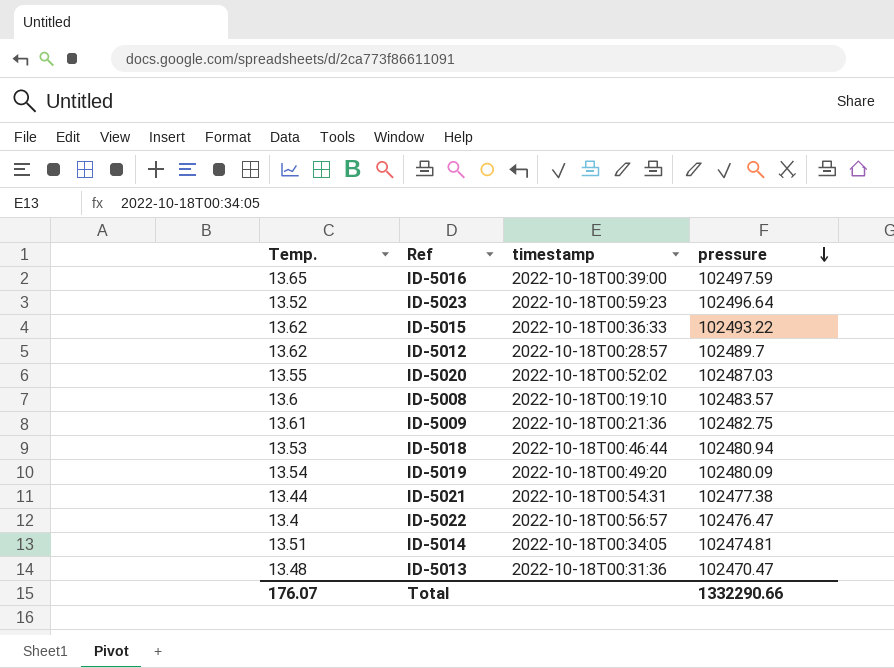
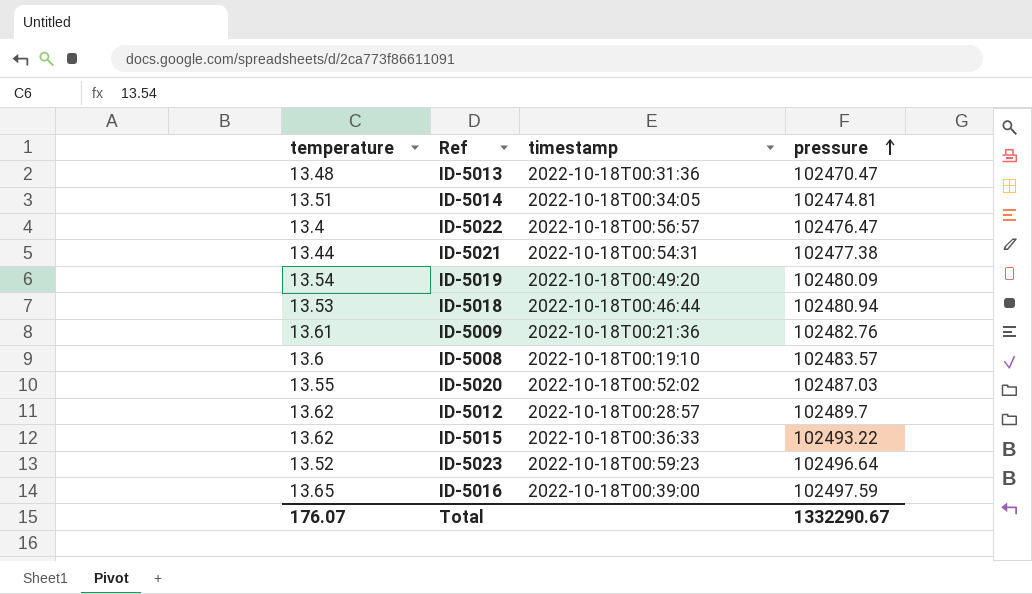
row order: pressure descending -> pressure ascending
column name: Temp. -> temperature
ID-5009 | pressure: 102482.75 -> 102482.76
Total | pressure: 1332290.66 -> 1332290.67

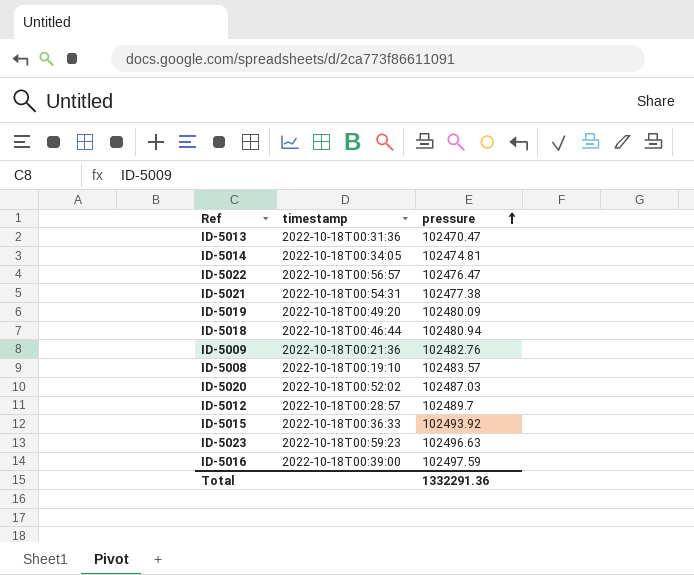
column temperature | position: 1 -> none
ID-5015 | pressure: 102493.22 -> 102493.92
ID-5023 | pressure: 102496.64 -> 102496.63
Total | pressure: 1332290.67 -> 1332291.36

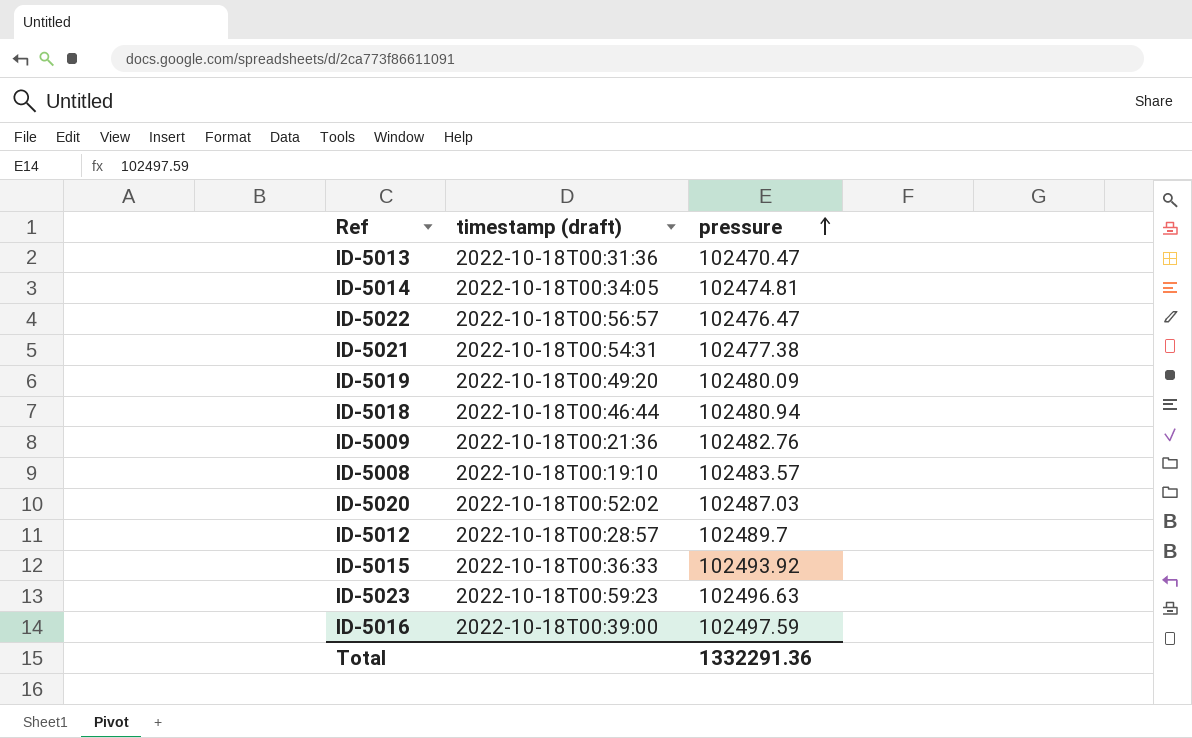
column name: timestamp -> timestamp (draft)

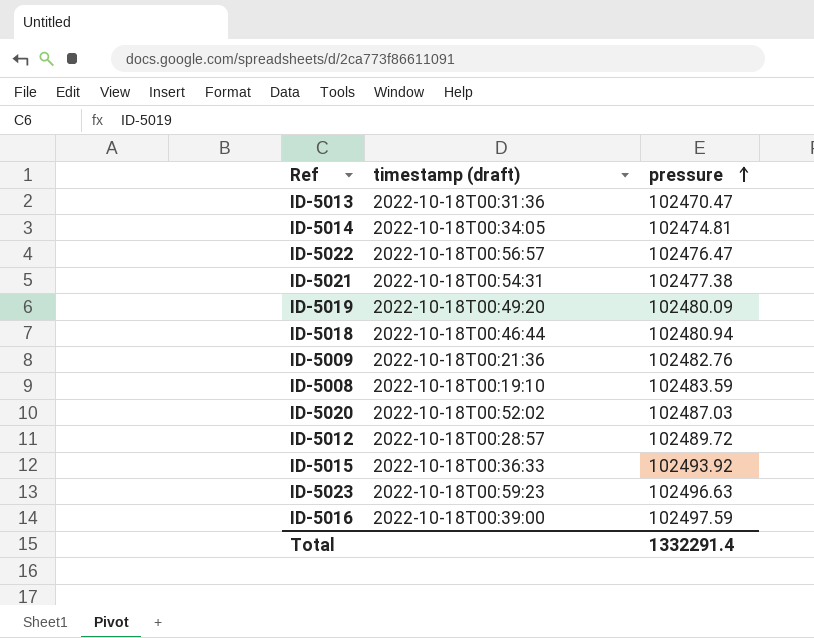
ID-5008 | pressure: 102483.57 -> 102483.59
ID-5012 | pressure: 102489.7 -> 102489.72
Total | pressure: 1332291.36 -> 1332291.4

